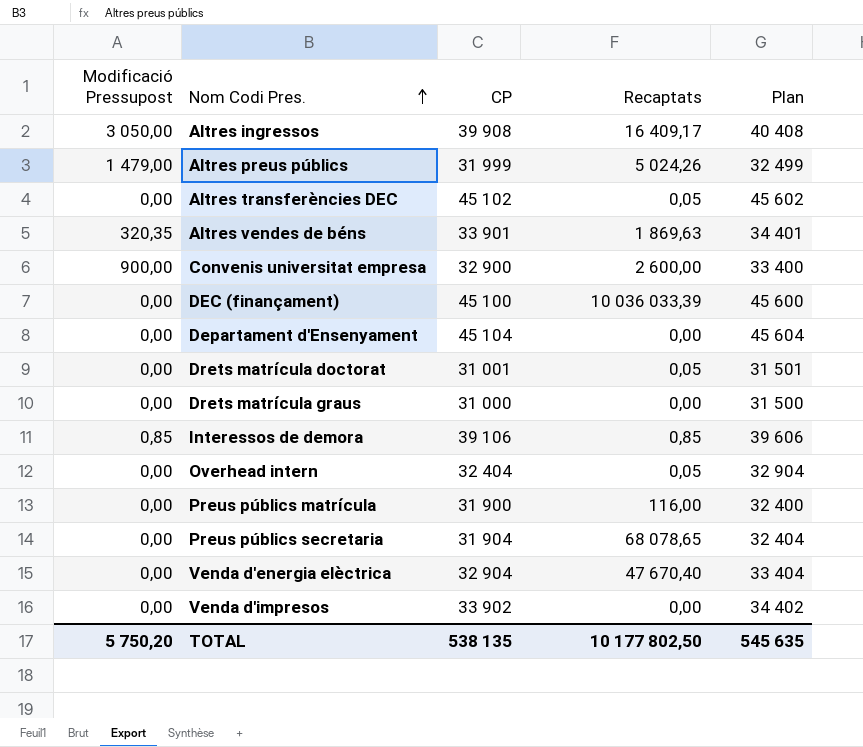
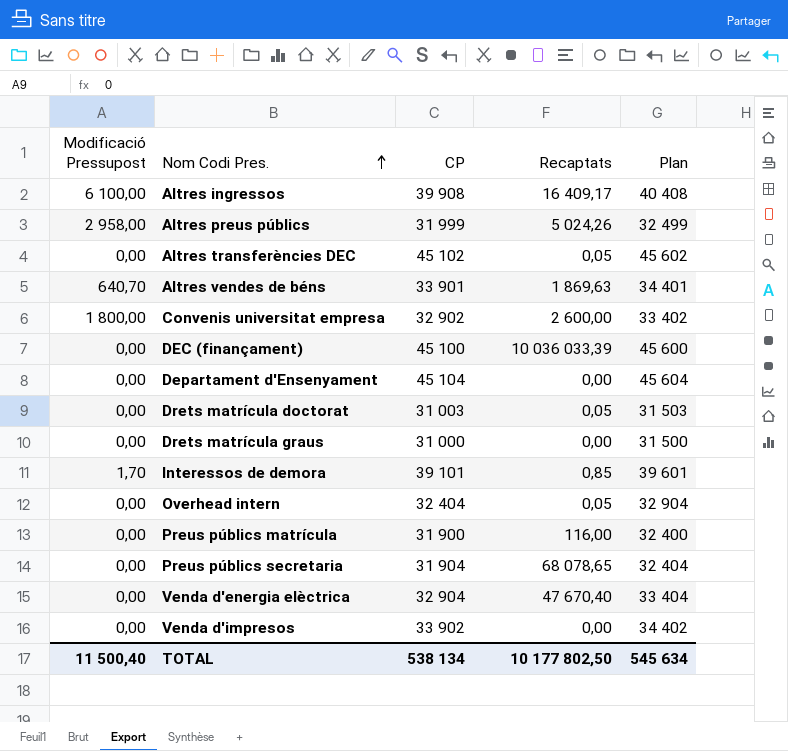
Altres ingressos | Modificació Pressupost: 3 050,00 -> 6 100,00
Altres preus públics | Modificació Pressupost: 1 479,00 -> 2 958,00
Altres vendes de béns | Modificació Pressupost: 320,35 -> 640,70
Convenis universitat empresa | Modificació Pressupost: 900,00 -> 1 800,00
Convenis universitat empresa | CP: 32 900 -> 32 902
Convenis universitat empresa | Plan: 33 400 -> 33 402
Drets matrícula doctorat | CP: 31 001 -> 31 003
Drets matrícula doctorat | Plan: 31 501 -> 31 503
Interessos de demora | Modificació Pressupost: 0,85 -> 1,70
Interessos de demora | CP: 39 106 -> 39 101
Interessos de demora | Plan: 39 606 -> 39 601
TOTAL | Modificació Pressupost: 5 750,20 -> 11 500,40
TOTAL | CP: 538 135 -> 538 134
TOTAL | Plan: 545 635 -> 545 634

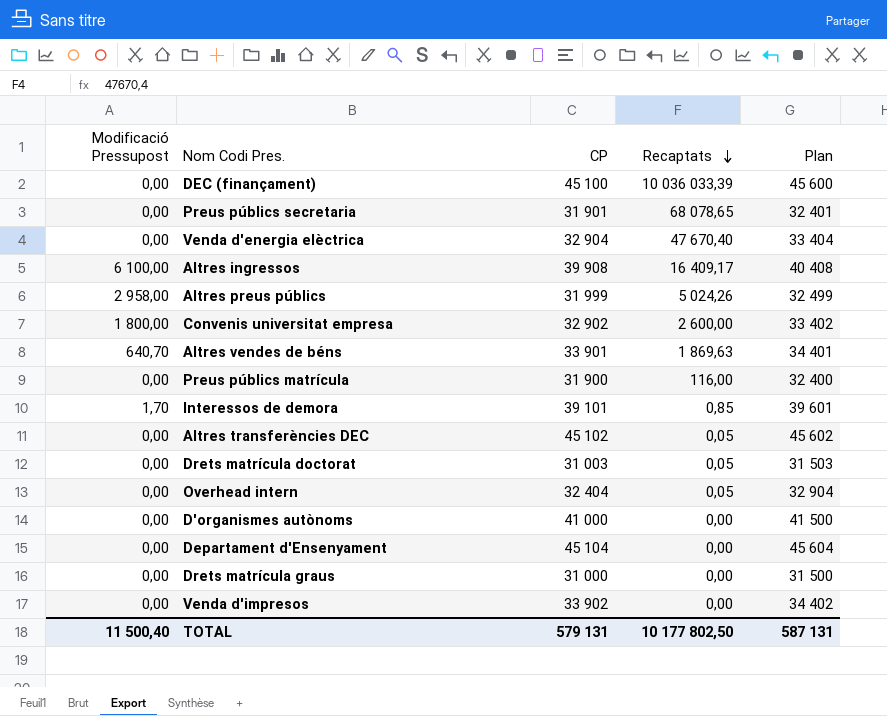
row order: Nom Codi Pres. ascending -> Recaptats descending
Preus públics secretaria | CP: 31 904 -> 31 901
Preus públics secretaria | Plan: 32 404 -> 32 401
row D'organismes autònoms: none -> 0,00 | 41 000 | 0,00 | 41 500
TOTAL | CP: 538 134 -> 579 131
TOTAL | Plan: 545 634 -> 587 131

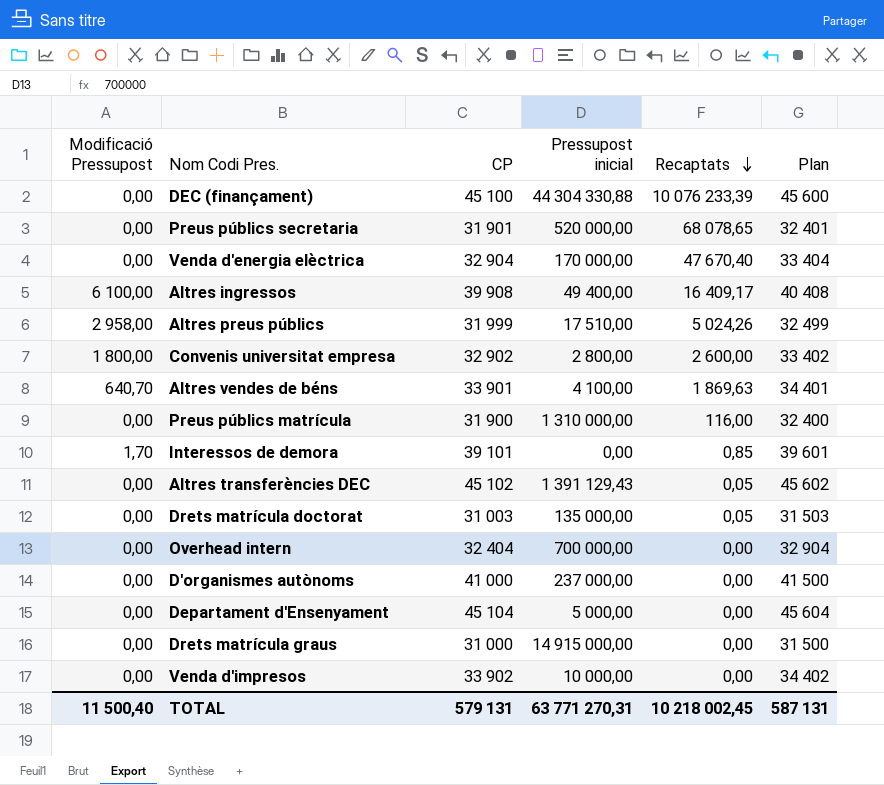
column Pressupost inicial | position: none -> 4
DEC (finançament) | Recaptats: 10 036 033,39 -> 10 076 233,39
Overhead intern | Recaptats: 0,05 -> 0,00
TOTAL | Recaptats: 10 177 802,50 -> 10 218 002,45

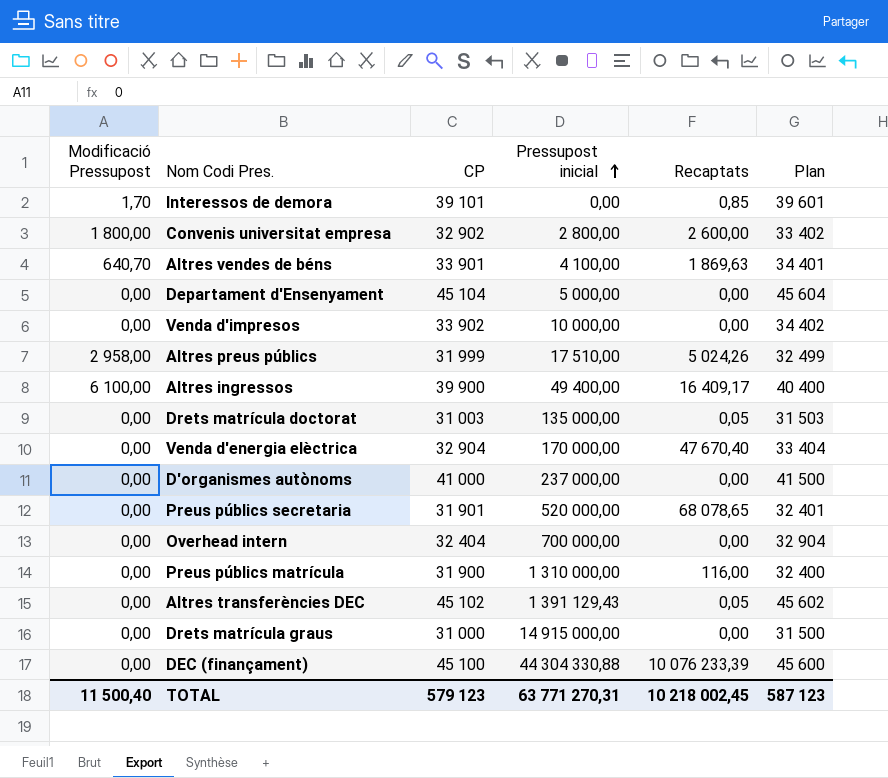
row order: Recaptats descending -> Pressupost inicial ascending
Altres ingressos | CP: 39 908 -> 39 900
Altres ingressos | Plan: 40 408 -> 40 400
TOTAL | CP: 579 131 -> 579 123
TOTAL | Plan: 587 131 -> 587 123

